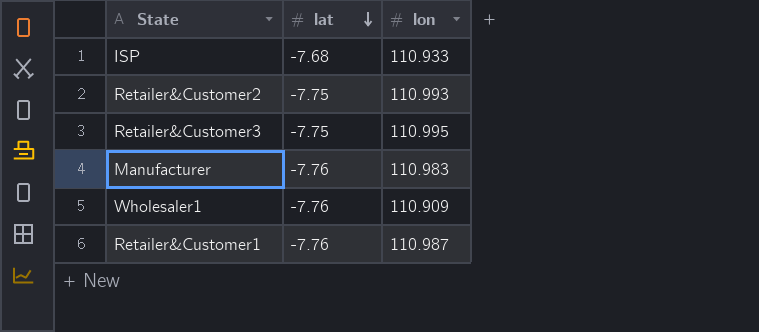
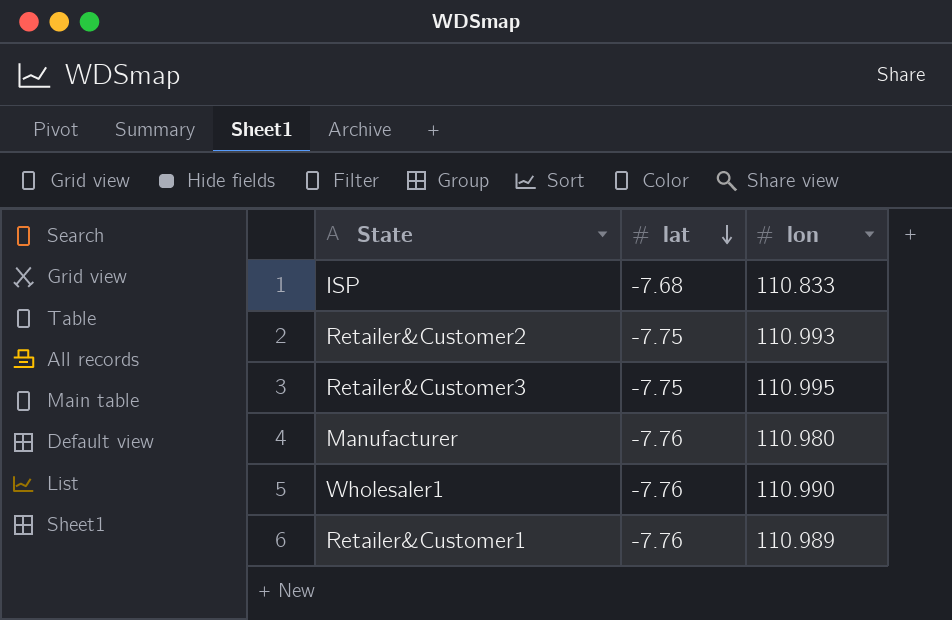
ISP | lon: 110.933 -> 110.833
Manufacturer | lon: 110.983 -> 110.980
Wholesaler1 | lon: 110.909 -> 110.990
Retailer&Customer1 | lon: 110.987 -> 110.989

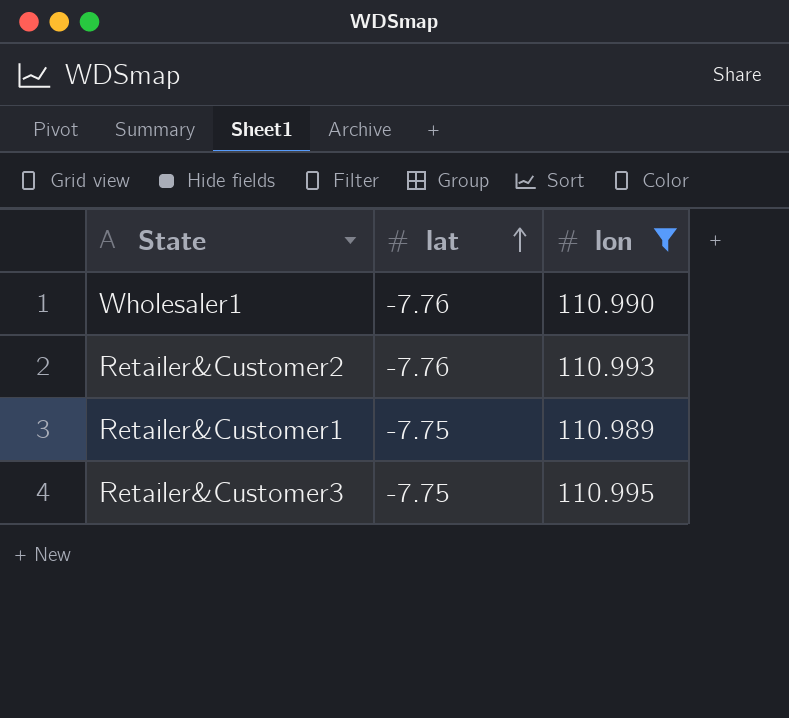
filter: none -> lon >= 110.989
row order: lat descending -> lat ascending
Retailer&Customer2 | lat: -7.75 -> -7.76
Retailer&Customer1 | lat: -7.76 -> -7.75

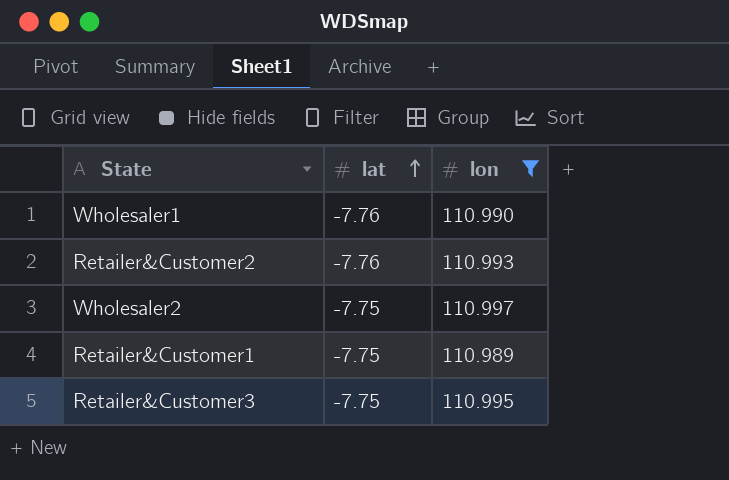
row Wholesaler2: none -> -7.75 | 110.997

